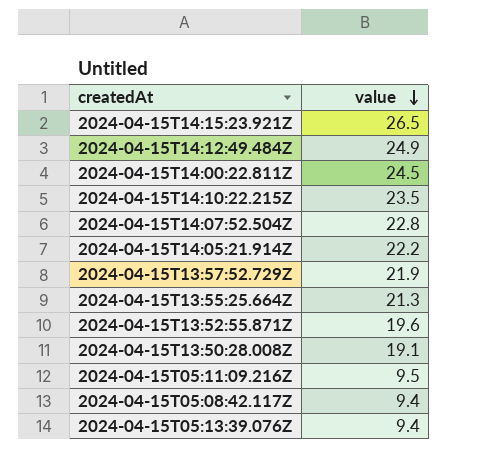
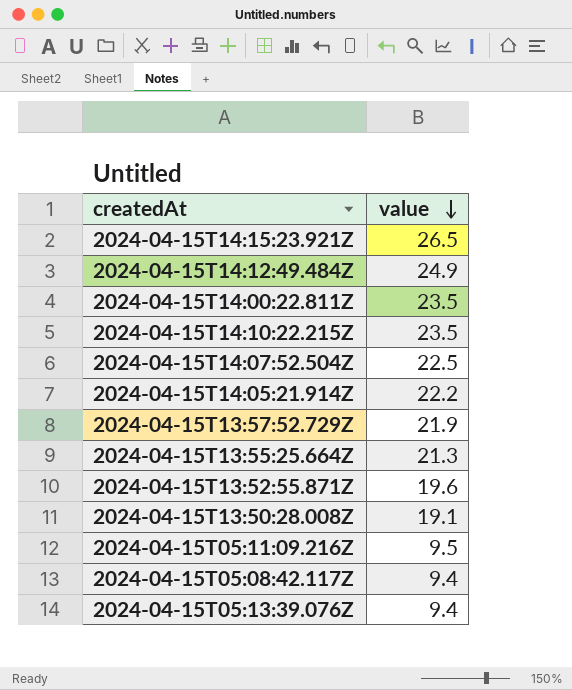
2024-04-15T14:00:22.811Z | value: 24.5 -> 23.5
2024-04-15T14:07:52.504Z | value: 22.8 -> 22.5

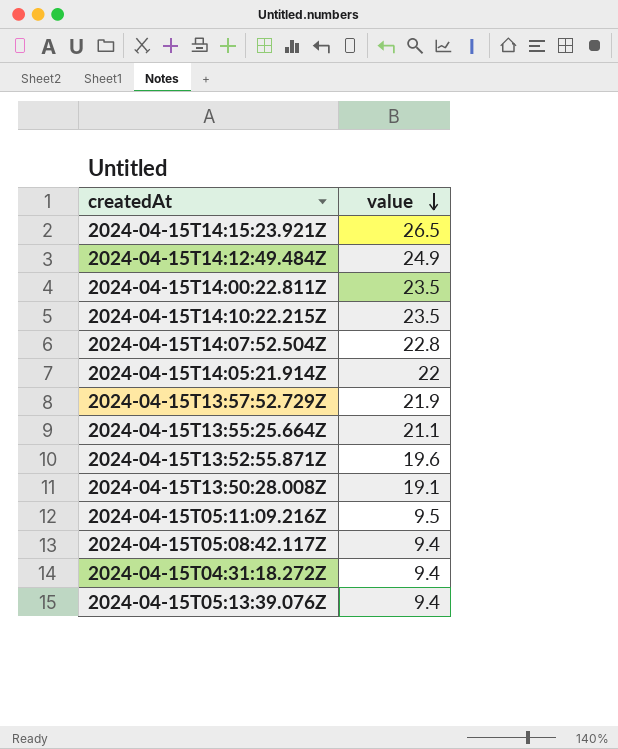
2024-04-15T14:07:52.504Z | value: 22.5 -> 22.8
2024-04-15T14:05:21.914Z | value: 22.2 -> 22
2024-04-15T13:55:25.664Z | value: 21.3 -> 21.1
row 2024-04-15T04:31:18.272Z: none -> 9.4

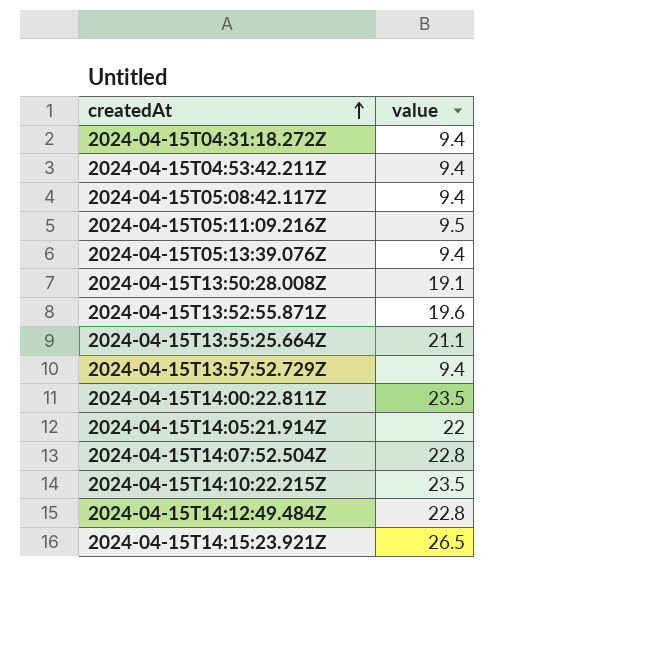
row order: value descending -> createdAt ascending
row 2024-04-15T04:53:42.211Z: none -> 9.4
2024-04-15T13:57:52.729Z | value: 21.9 -> 9.4
2024-04-15T14:12:49.484Z | value: 24.9 -> 22.8

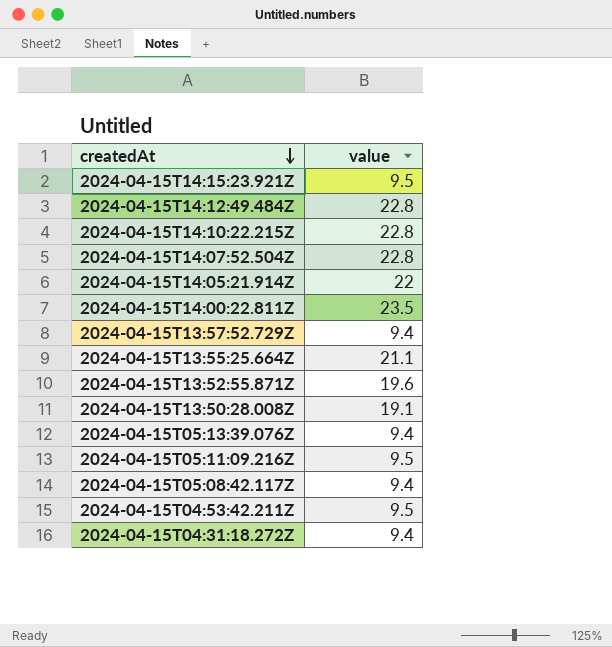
row order: createdAt ascending -> createdAt descending
2024-04-15T14:15:23.921Z | value: 26.5 -> 9.5
2024-04-15T14:10:22.215Z | value: 23.5 -> 22.8
2024-04-15T04:53:42.211Z | value: 9.4 -> 9.5

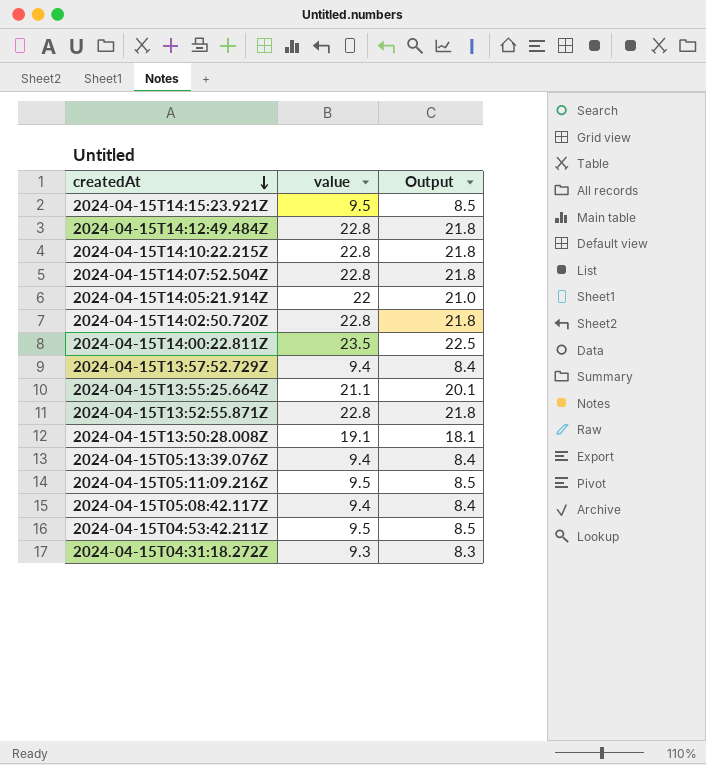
column Output | formula: none -> [value] - 1
row 2024-04-15T14:02:50.720Z: none -> 22.8 | 21.8
2024-04-15T13:52:55.871Z | value: 19.6 -> 22.8
2024-04-15T04:31:18.272Z | value: 9.4 -> 9.3

